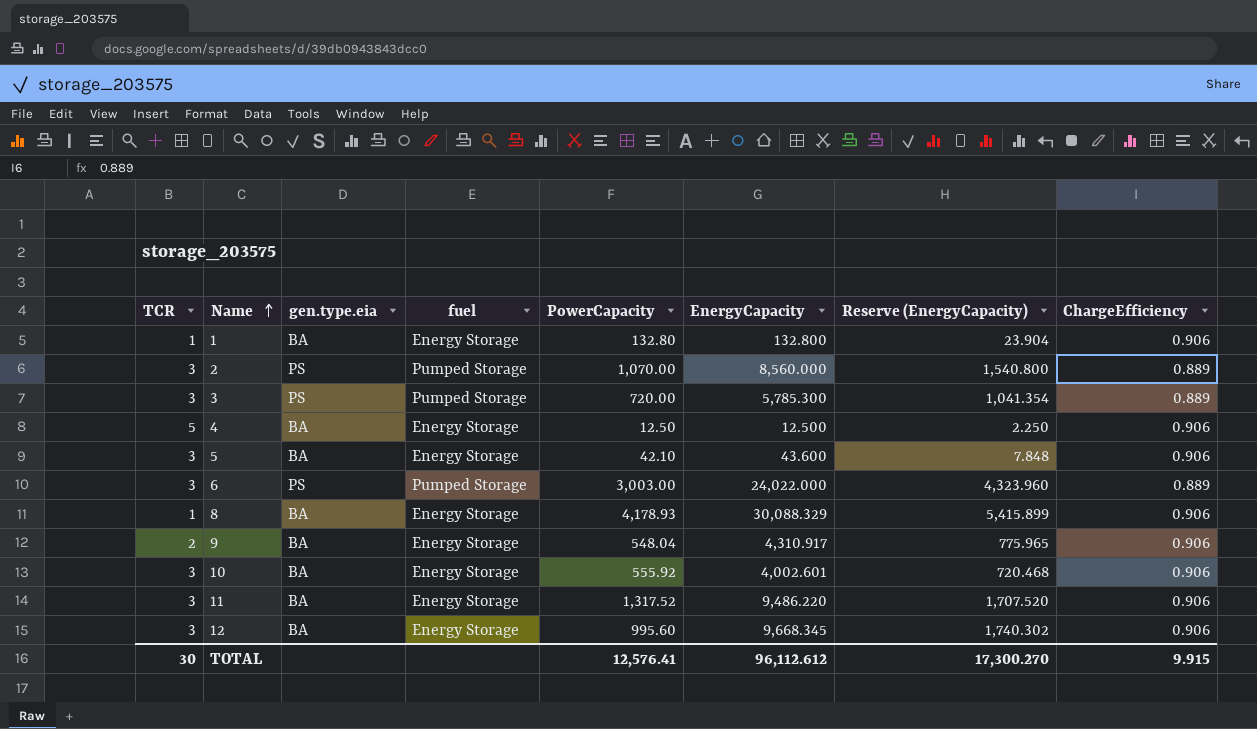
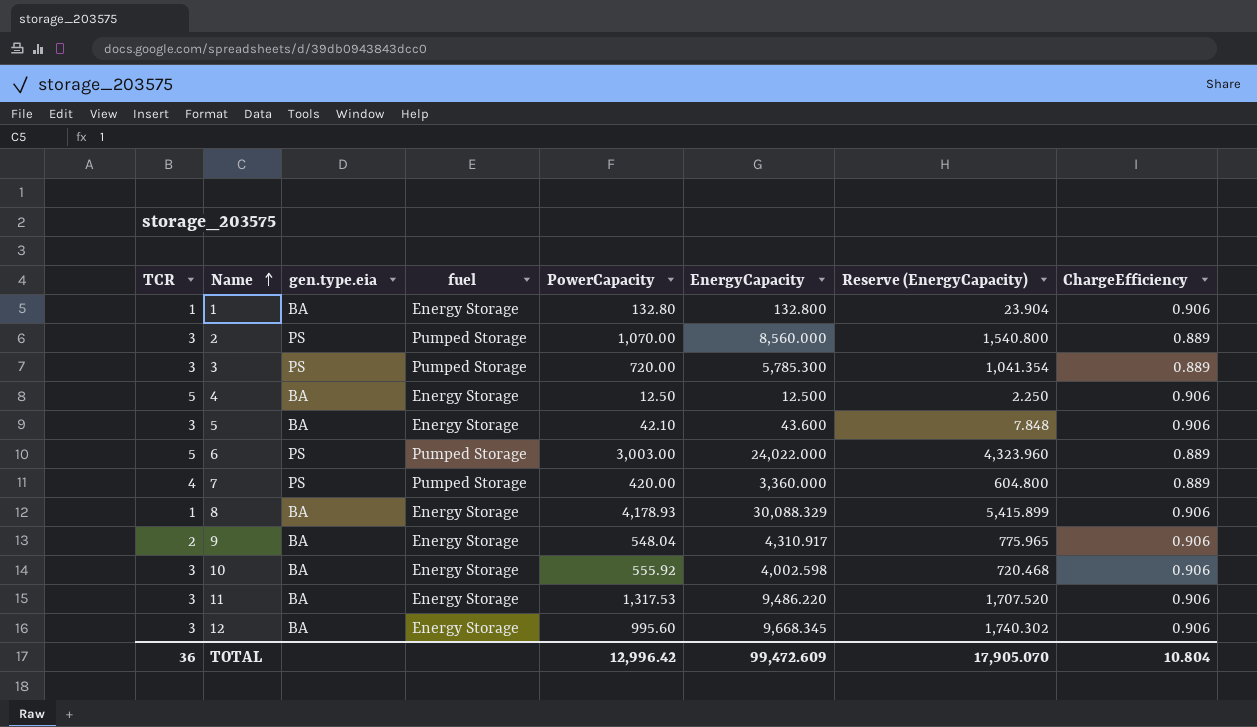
6 | TCR: 3 -> 5
row 7: none -> 4 | PS | Pumped Storage | 420.00 | 3,360.000 | 604.800 | 0.889
10 | EnergyCapacity: 4,002.601 -> 4,002.598
11 | PowerCapacity: 1,317.52 -> 1,317.53
TOTAL | TCR: 30 -> 36
TOTAL | PowerCapacity: 12,576.41 -> 12,996.42
TOTAL | EnergyCapacity: 96,112.612 -> 99,472.609
TOTAL | Reserve (EnergyCapacity): 17,300.270 -> 17,905.070
TOTAL | ChargeEfficiency: 9.915 -> 10.804

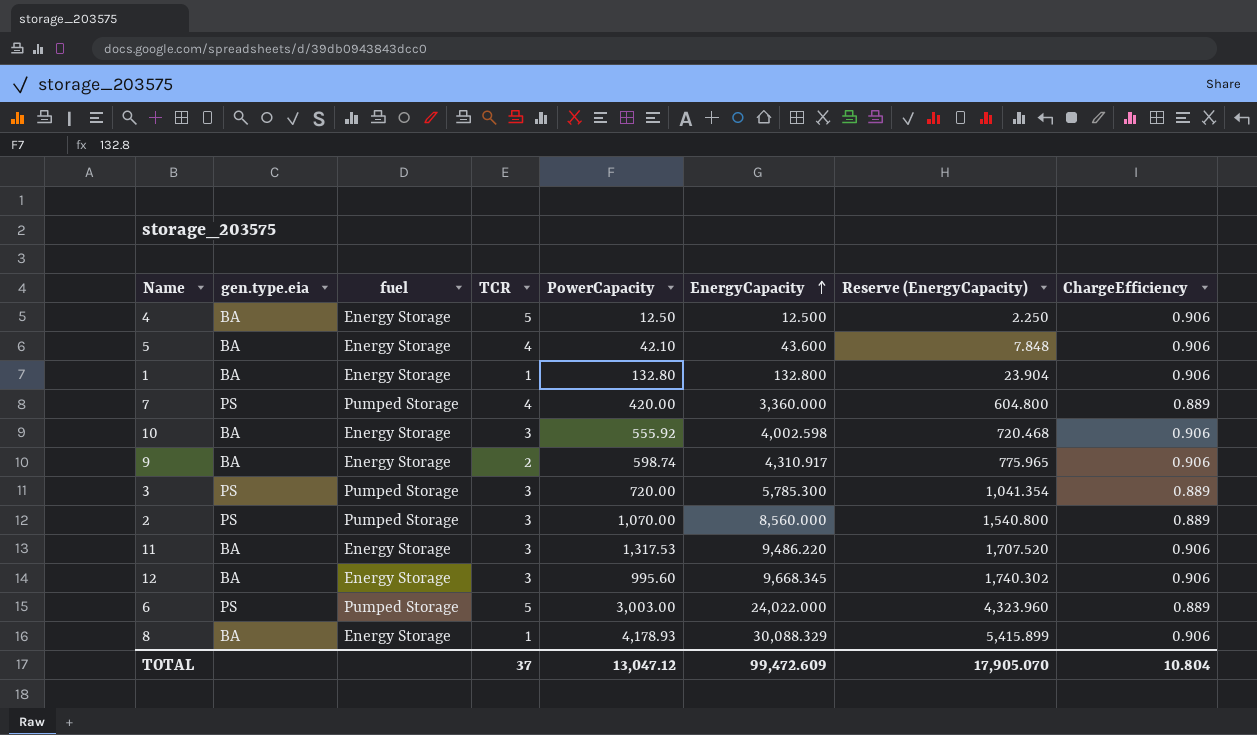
row order: Name ascending -> EnergyCapacity ascending
column TCR | position: 1 -> 4
5 | TCR: 3 -> 4
9 | PowerCapacity: 548.04 -> 598.74
TOTAL | TCR: 36 -> 37
TOTAL | PowerCapacity: 12,996.42 -> 13,047.12

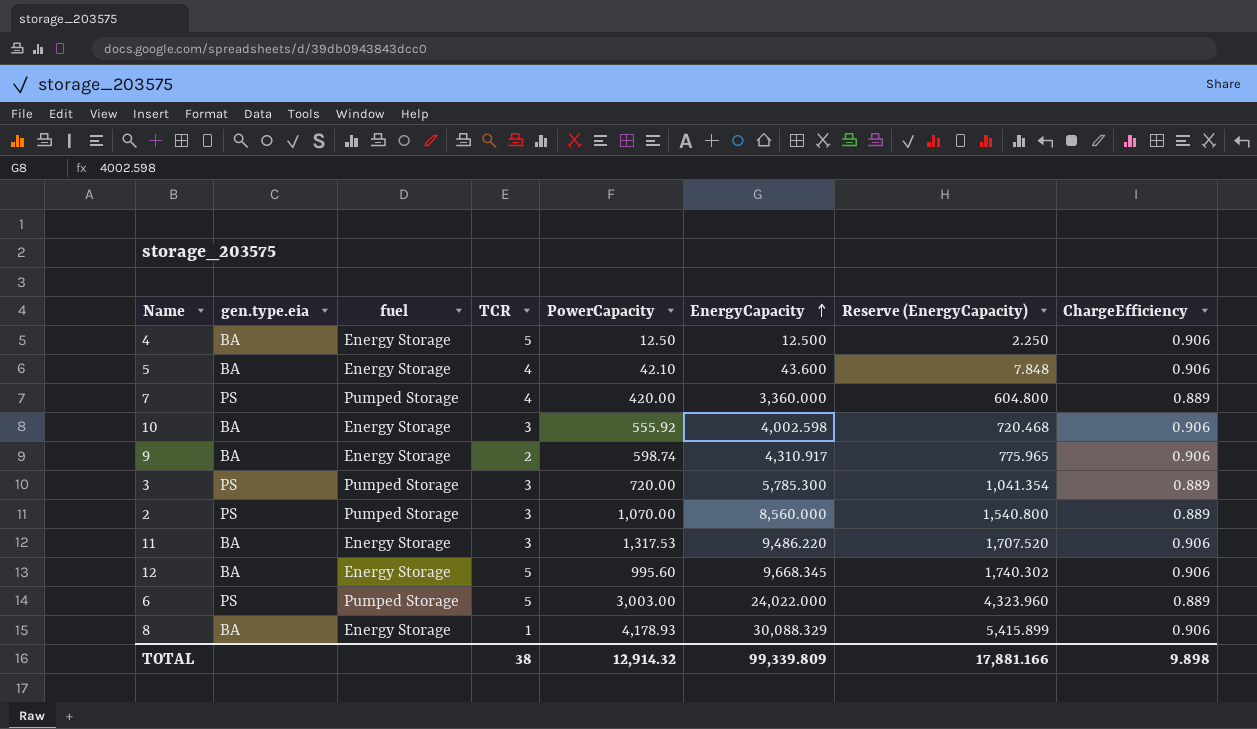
row 1: BA | Energy Storage | 1 | 132.80 | 132.800 | 23.904 | 0.906 -> none
12 | TCR: 3 -> 5
TOTAL | TCR: 37 -> 38
TOTAL | PowerCapacity: 13,047.12 -> 12,914.32
TOTAL | EnergyCapacity: 99,472.609 -> 99,339.809
TOTAL | Reserve (EnergyCapacity): 17,905.070 -> 17,881.166
TOTAL | ChargeEfficiency: 10.804 -> 9.898

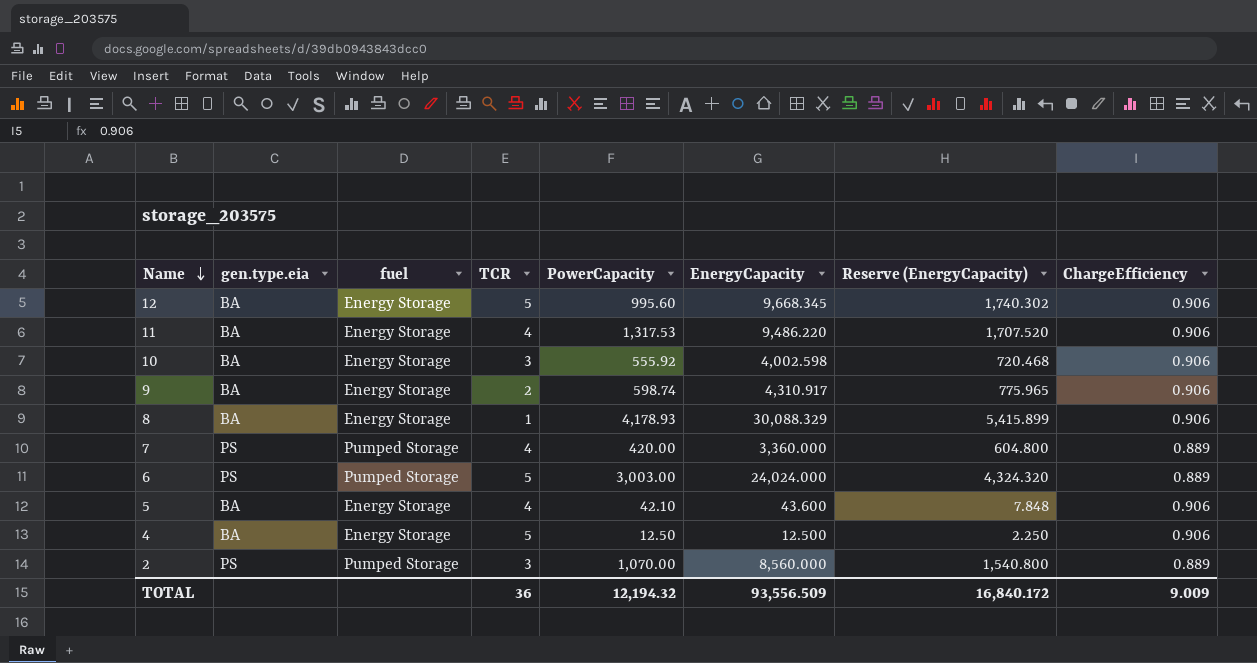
row order: EnergyCapacity ascending -> Name descending
row 3: PS | Pumped Storage | 3 | 720.00 | 5,785.300 | 1,041.354 | 0.889 -> none
11 | TCR: 3 -> 4
6 | EnergyCapacity: 24,022.000 -> 24,024.000
6 | Reserve (EnergyCapacity): 4,323.960 -> 4,324.320
TOTAL | TCR: 38 -> 36
TOTAL | PowerCapacity: 12,914.32 -> 12,194.32
TOTAL | EnergyCapacity: 99,339.809 -> 93,556.509
TOTAL | Reserve (EnergyCapacity): 17,881.166 -> 16,840.172
TOTAL | ChargeEfficiency: 9.898 -> 9.009

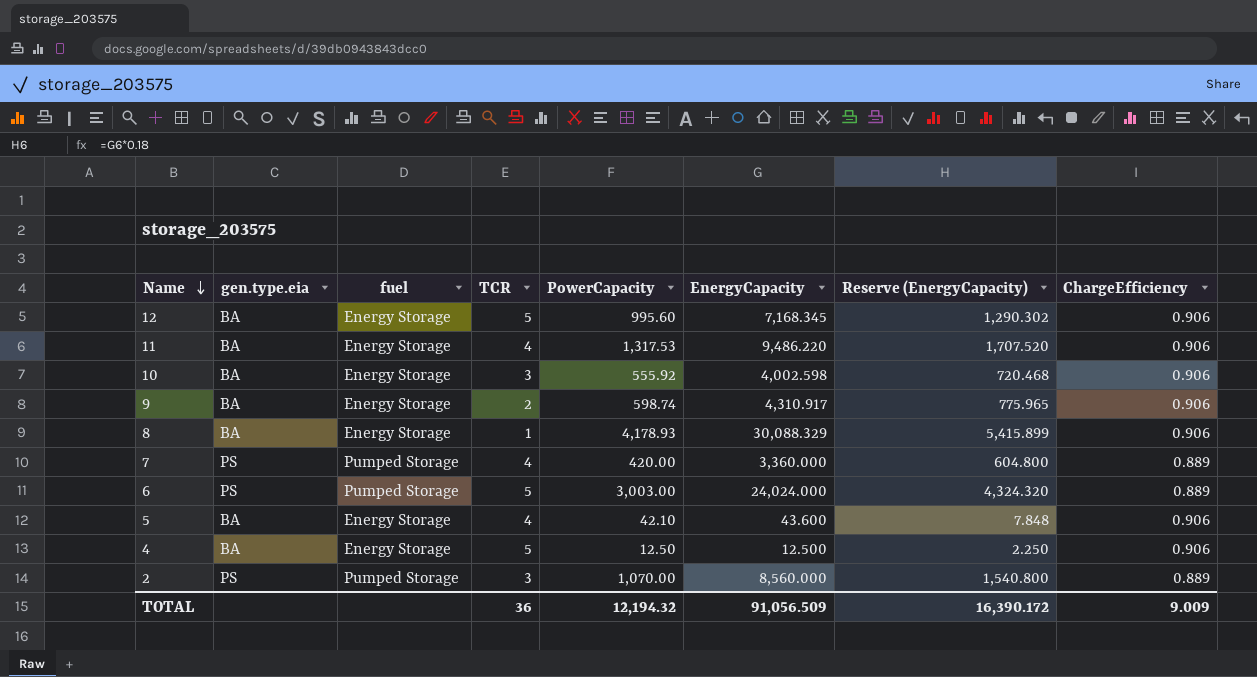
12 | EnergyCapacity: 9,668.345 -> 7,168.345
12 | Reserve (EnergyCapacity): 1,740.302 -> 1,290.302
TOTAL | EnergyCapacity: 93,556.509 -> 91,056.509
TOTAL | Reserve (EnergyCapacity): 16,840.172 -> 16,390.172

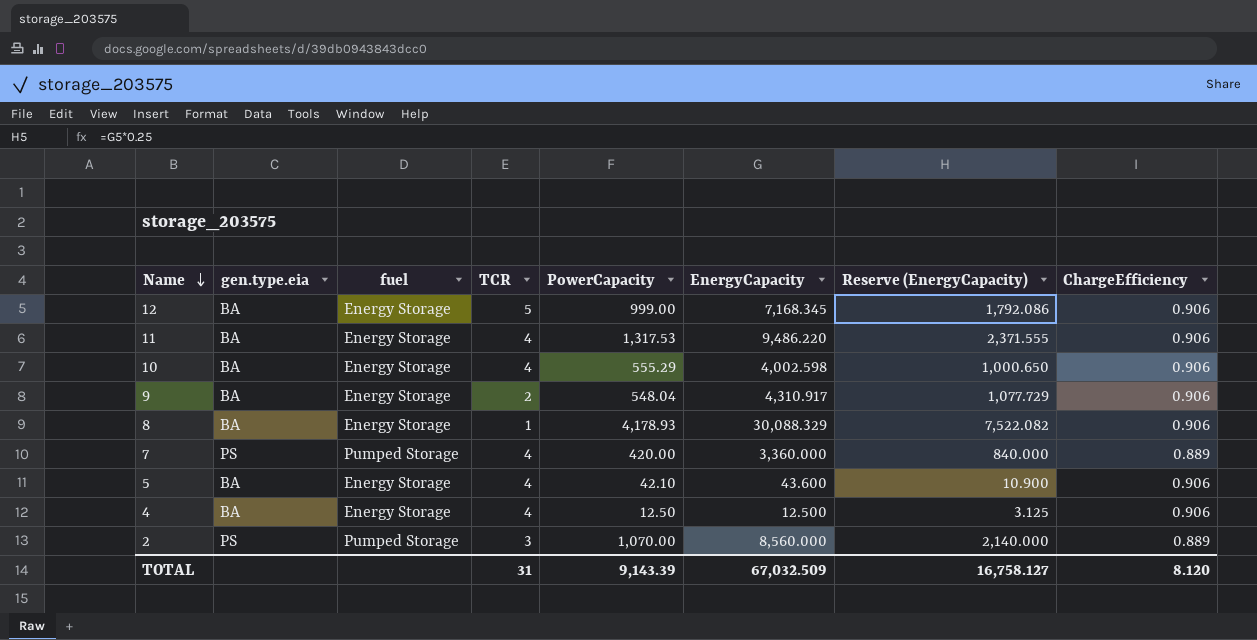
column Reserve (EnergyCapacity) | formula: [EnergyCapacity] * 0.18 -> [EnergyCapacity] * 0.25
row 6: PS | Pumped Storage | 5 | 3,003.00 | 24,024.000 | 4,324.320 | 0.889 -> none
12 | PowerCapacity: 995.60 -> 999.00
10 | TCR: 3 -> 4
10 | PowerCapacity: 555.92 -> 555.29
9 | PowerCapacity: 598.74 -> 548.04
4 | TCR: 5 -> 4
TOTAL | TCR: 36 -> 31
TOTAL | PowerCapacity: 12,194.32 -> 9,143.39
TOTAL | EnergyCapacity: 91,056.509 -> 67,032.509
TOTAL | Reserve (EnergyCapacity): 16,390.172 -> 16,758.127
TOTAL | ChargeEfficiency: 9.009 -> 8.120

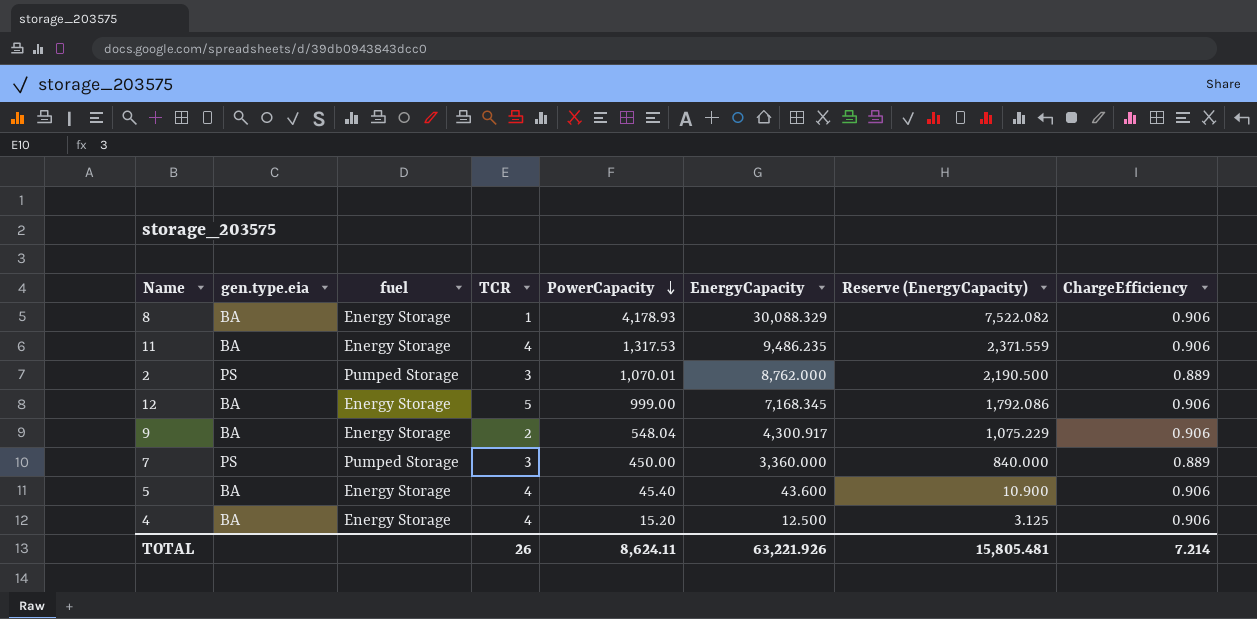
row order: Name descending -> PowerCapacity descending
row 10: BA | Energy Storage | 4 | 555.29 | 4,002.598 | 1,000.650 | 0.906 -> none
11 | EnergyCapacity: 9,486.220 -> 9,486.235
11 | Reserve (EnergyCapacity): 2,371.555 -> 2,371.559
2 | PowerCapacity: 1,070.00 -> 1,070.01
2 | EnergyCapacity: 8,560.000 -> 8,762.000
2 | Reserve (EnergyCapacity): 2,140.000 -> 2,190.500
9 | EnergyCapacity: 4,310.917 -> 4,300.917
9 | Reserve (EnergyCapacity): 1,077.729 -> 1,075.229
7 | TCR: 4 -> 3
7 | PowerCapacity: 420.00 -> 450.00
5 | PowerCapacity: 42.10 -> 45.40
4 | PowerCapacity: 12.50 -> 15.20
TOTAL | TCR: 31 -> 26
TOTAL | PowerCapacity: 9,143.39 -> 8,624.11
TOTAL | EnergyCapacity: 67,032.509 -> 63,221.926
TOTAL | Reserve (EnergyCapacity): 16,758.127 -> 15,805.481
TOTAL | ChargeEfficiency: 8.120 -> 7.214

